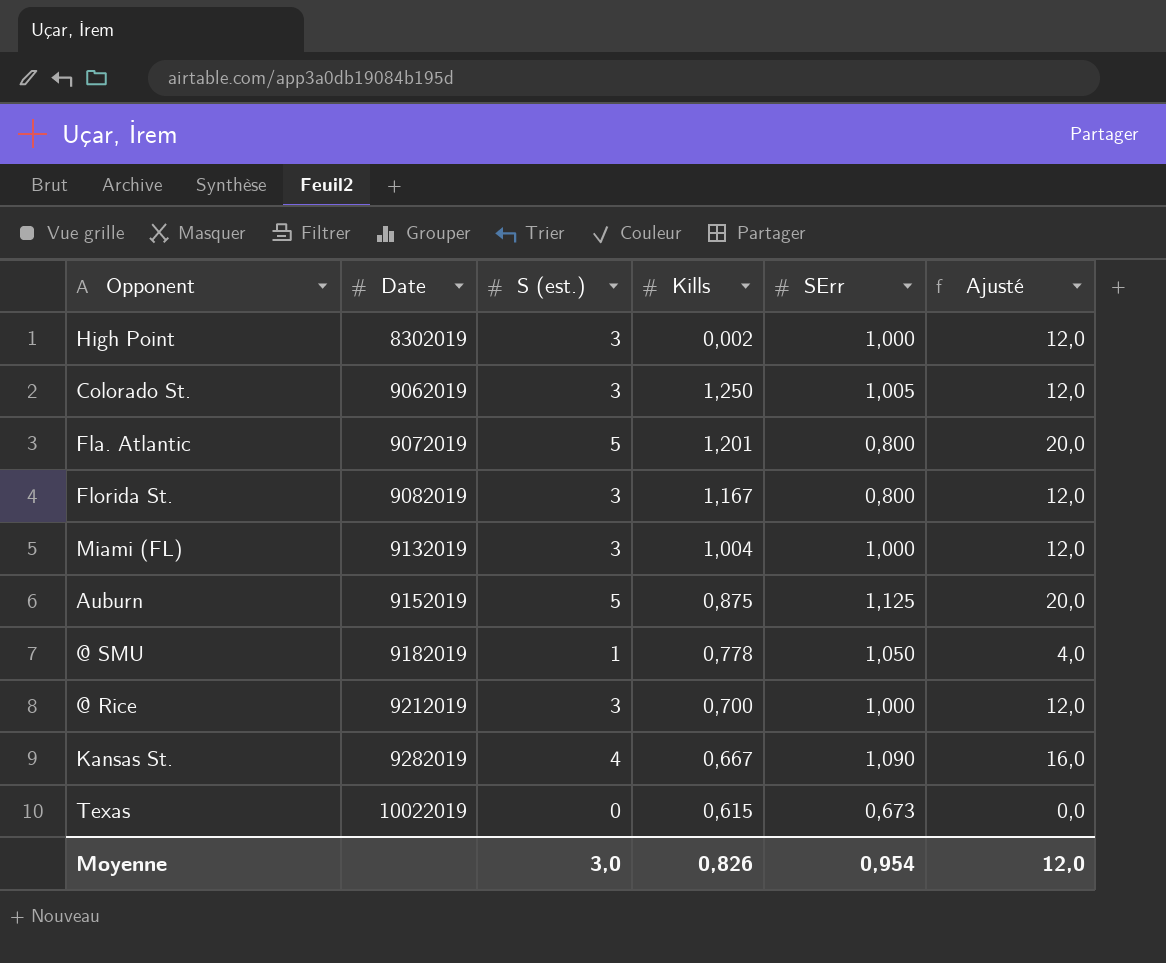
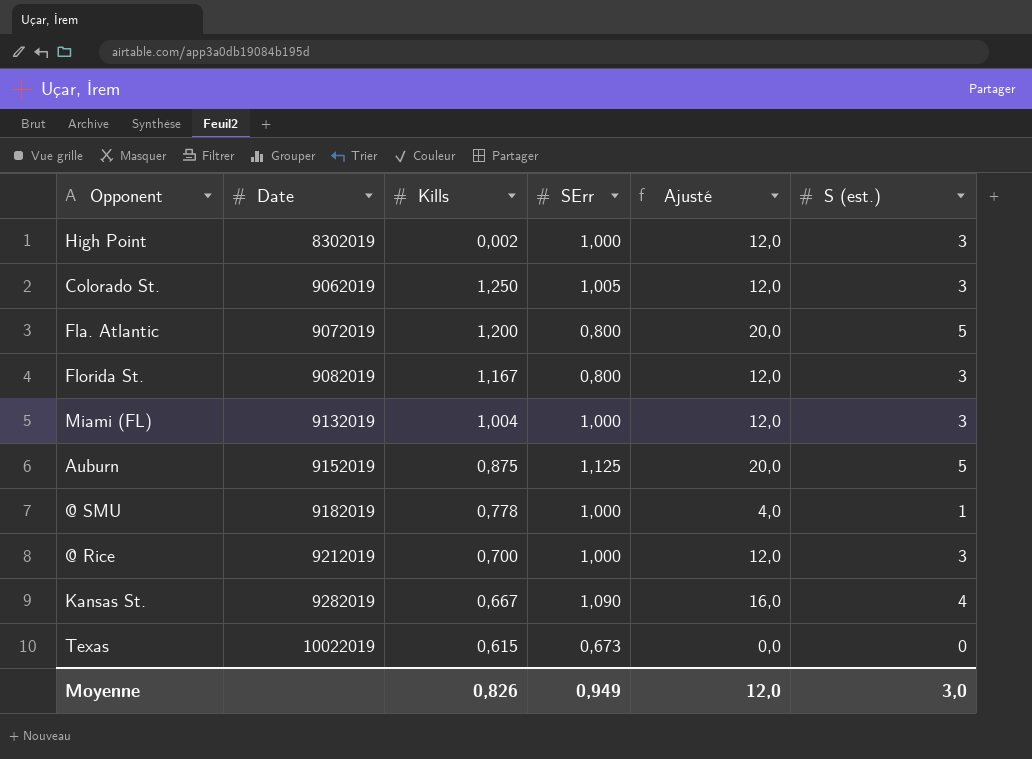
column S (est.) | position: 3 -> 6
Fla. Atlantic | Kills: 1,201 -> 1,200
@ SMU | SErr: 1,050 -> 1,000
Moyenne | SErr: 0,954 -> 0,949

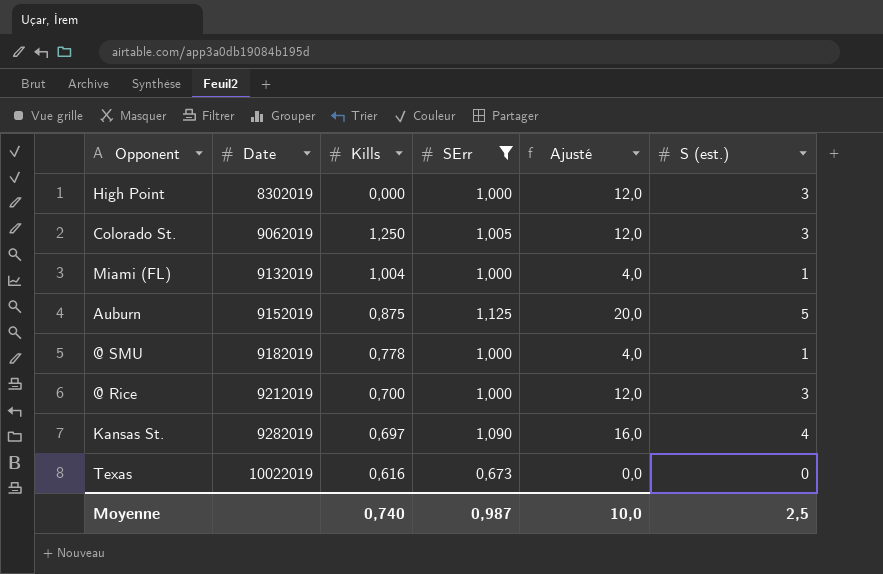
filter: none -> SErr != 0,800
High Point | Kills: 0,002 -> 0,000
Miami (FL) | Ajusté: 12,0 -> 4,0
Miami (FL) | S (est.): 3 -> 1
Kansas St. | Kills: 0,667 -> 0,697
Texas | Kills: 0,615 -> 0,616
Moyenne | Kills: 0,826 -> 0,740
Moyenne | SErr: 0,949 -> 0,987
Moyenne | Ajusté: 12,0 -> 10,0
Moyenne | S (est.): 3,0 -> 2,5

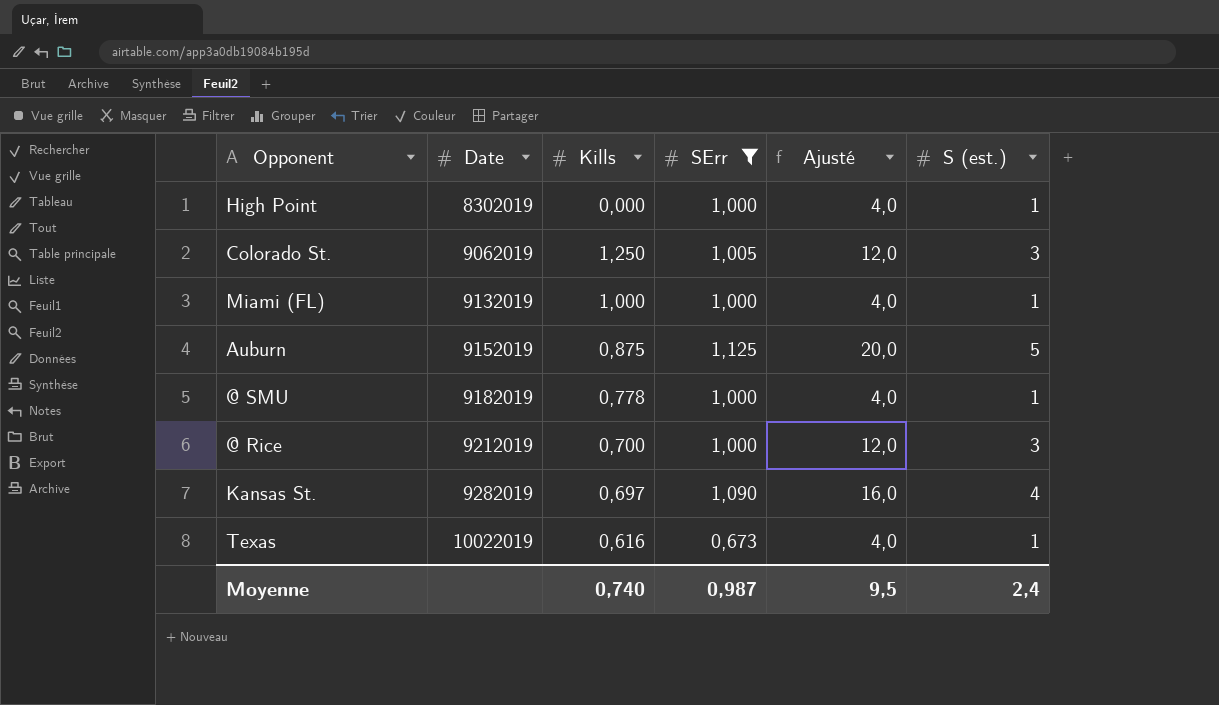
High Point | Ajusté: 12,0 -> 4,0
High Point | S (est.): 3 -> 1
Miami (FL) | Kills: 1,004 -> 1,000
Texas | Ajusté: 0,0 -> 4,0
Texas | S (est.): 0 -> 1
Moyenne | Ajusté: 10,0 -> 9,5
Moyenne | S (est.): 2,5 -> 2,4

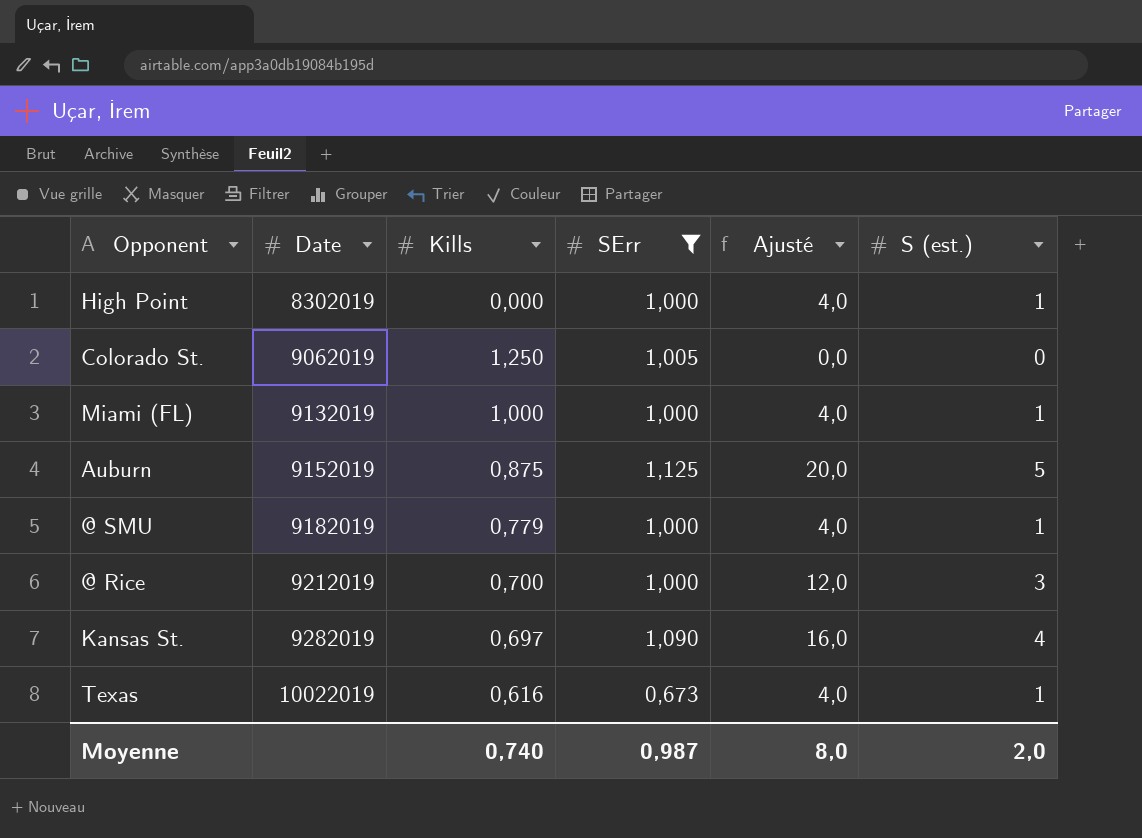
Colorado St. | Ajusté: 12,0 -> 0,0
Colorado St. | S (est.): 3 -> 0
@ SMU | Kills: 0,778 -> 0,779
Moyenne | Ajusté: 9,5 -> 8,0
Moyenne | S (est.): 2,4 -> 2,0

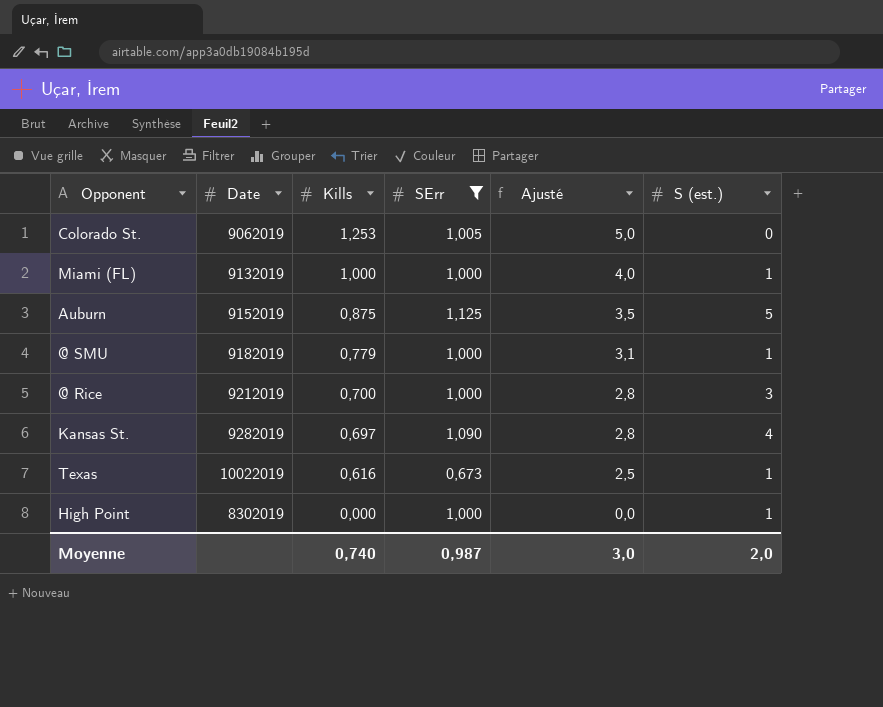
row order: Date ascending -> Kills descending
column Ajusté | formula: [S (est.)] * 4 -> [Kills] * 4
Colorado St. | Kills: 1,250 -> 1,253
Moyenne | Ajusté: 8,0 -> 3,0

